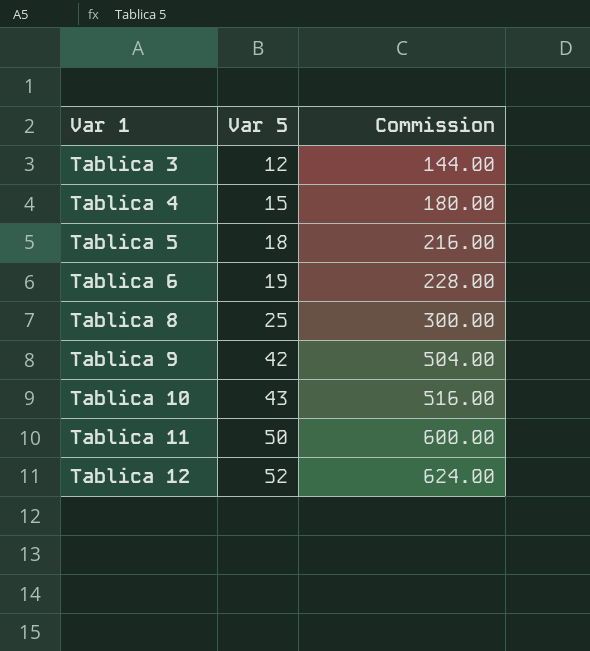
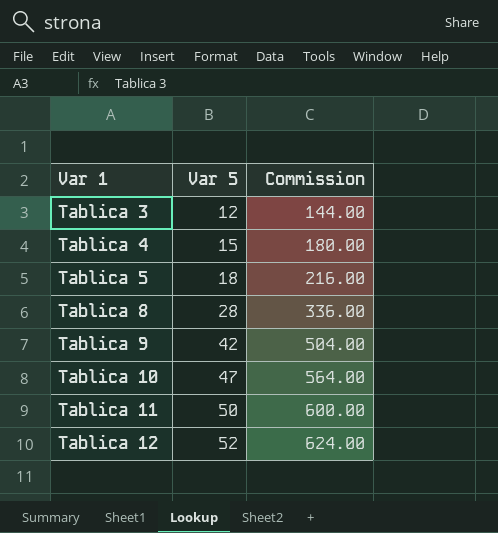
row Tablica 6: 19 | 228.00 -> none
Tablica 8 | Var 5: 25 -> 28
Tablica 8 | Commission: 300.00 -> 336.00
Tablica 10 | Var 5: 43 -> 47
Tablica 10 | Commission: 516.00 -> 564.00

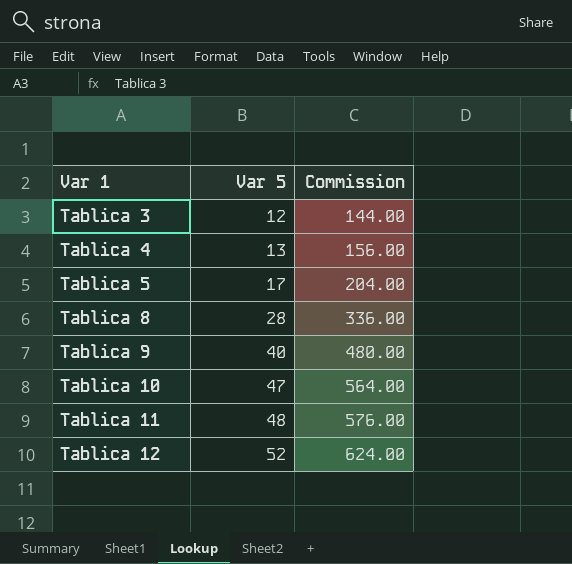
Tablica 4 | Var 5: 15 -> 13
Tablica 4 | Commission: 180.00 -> 156.00
Tablica 5 | Var 5: 18 -> 17
Tablica 5 | Commission: 216.00 -> 204.00
Tablica 9 | Var 5: 42 -> 40
Tablica 9 | Commission: 504.00 -> 480.00
Tablica 11 | Var 5: 50 -> 48
Tablica 11 | Commission: 600.00 -> 576.00

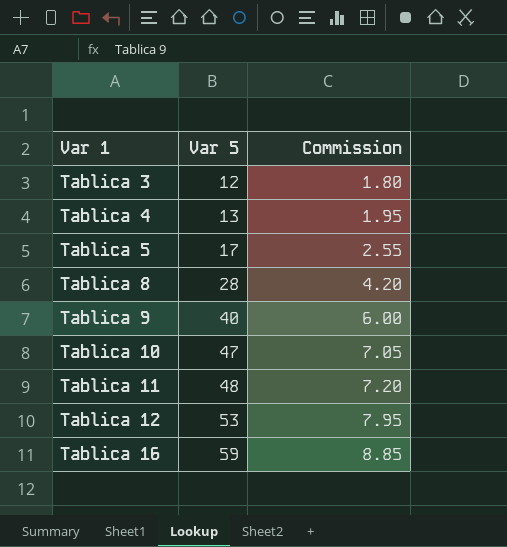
column Commission | formula: [Var 5] * 12 -> [Var 5] * 0.15
Tablica 12 | Var 5: 52 -> 53
row Tablica 16: none -> 59 | 8.85

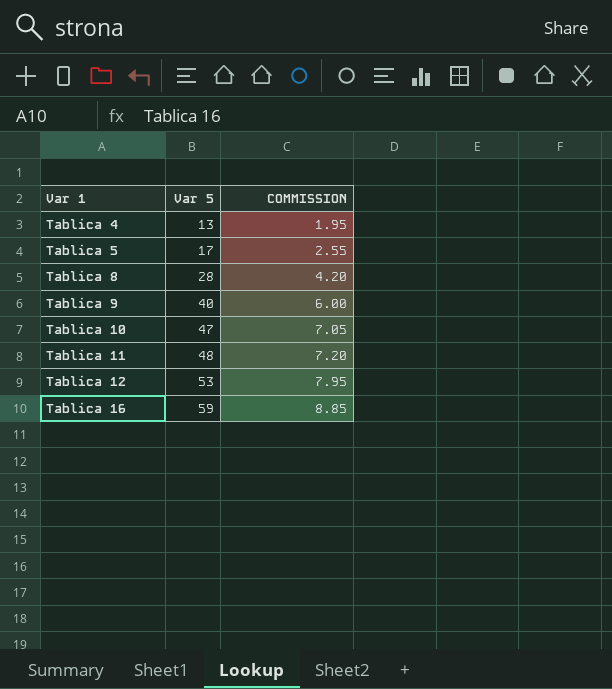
column name: Commission -> COMMISSION
row Tablica 3: 12 | 1.80 -> none

